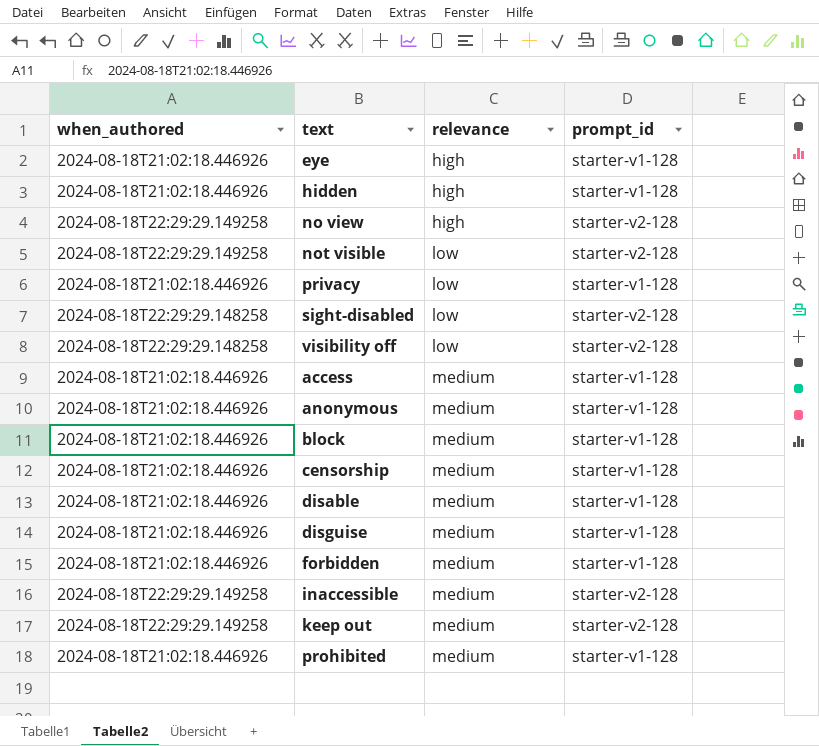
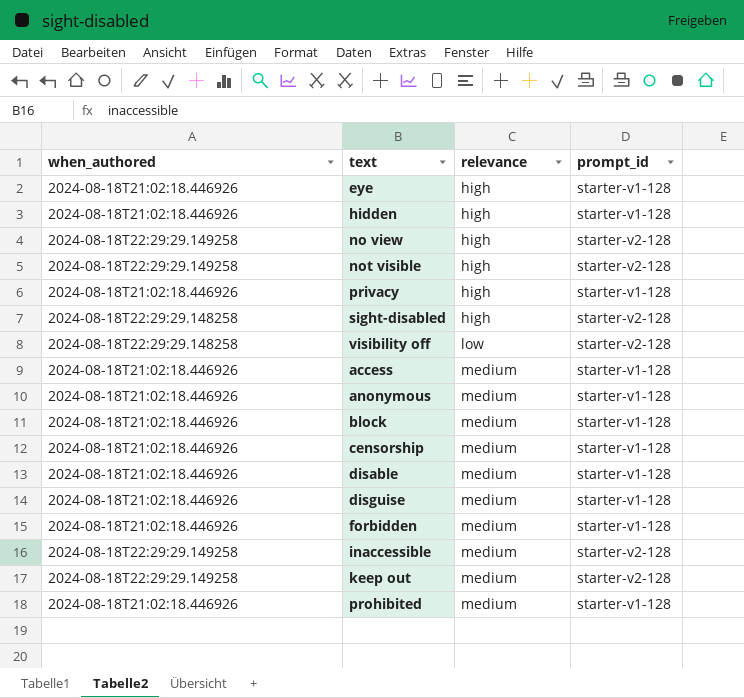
not visible | relevance: low -> high
privacy | relevance: low -> high
sight-disabled | relevance: low -> high

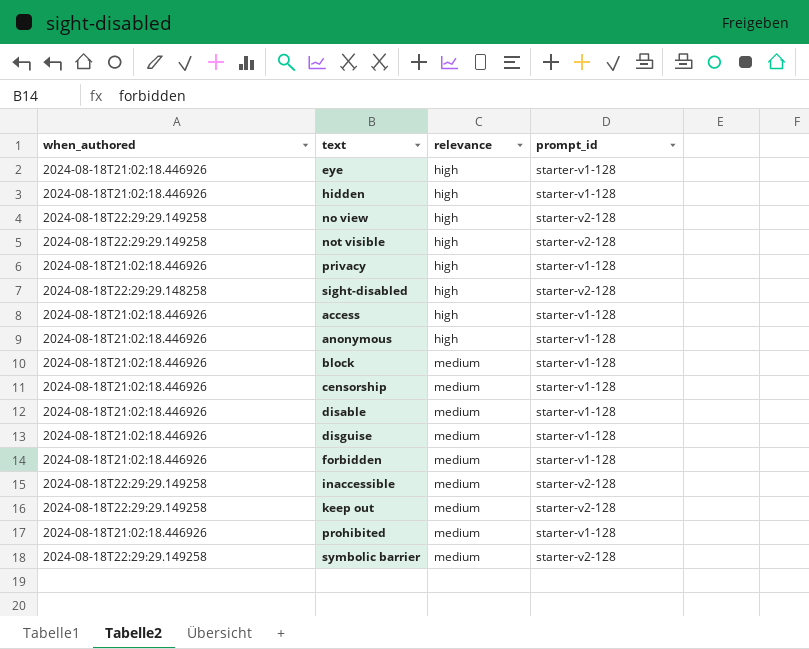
row visibility off: 2024-08-18T22:29:29.148258 | low | starter-v2-128 -> none
access | relevance: medium -> high
anonymous | relevance: medium -> high
row symbolic barrier: none -> 2024-08-18T22:29:29.149258 | medium | starter-v2-128

